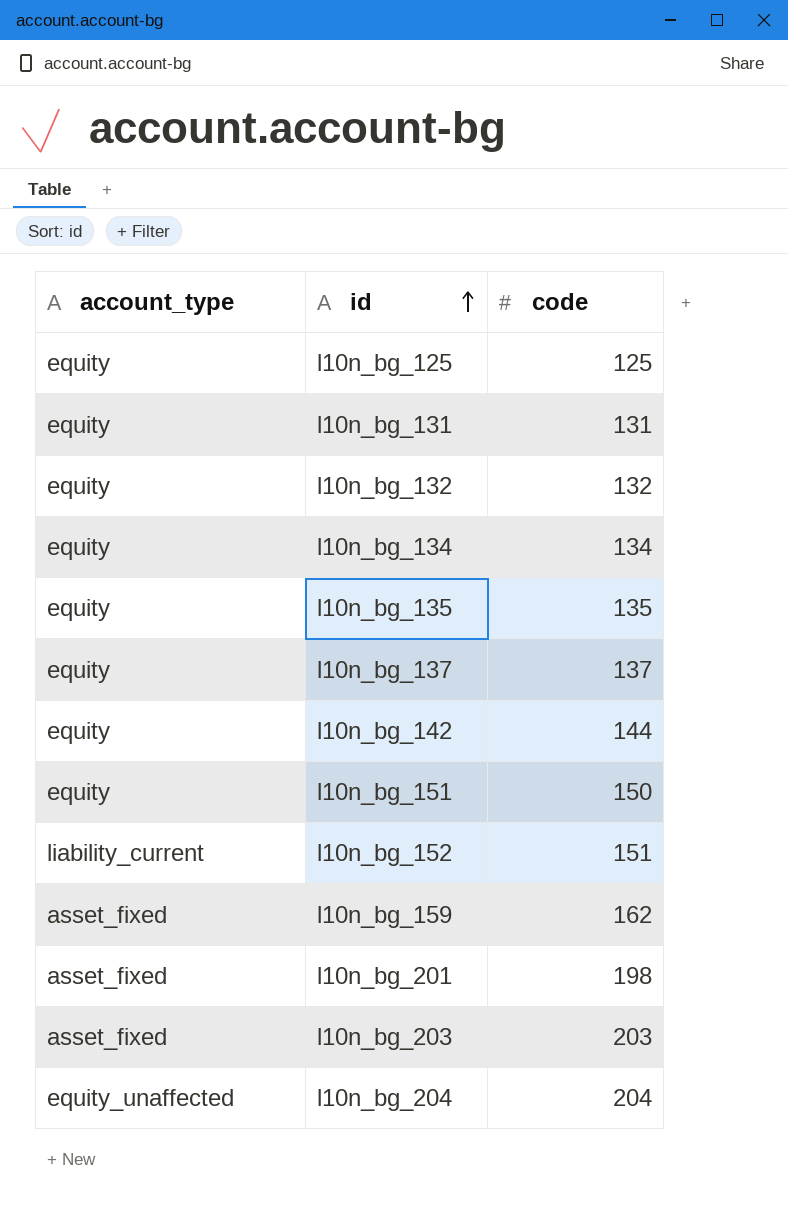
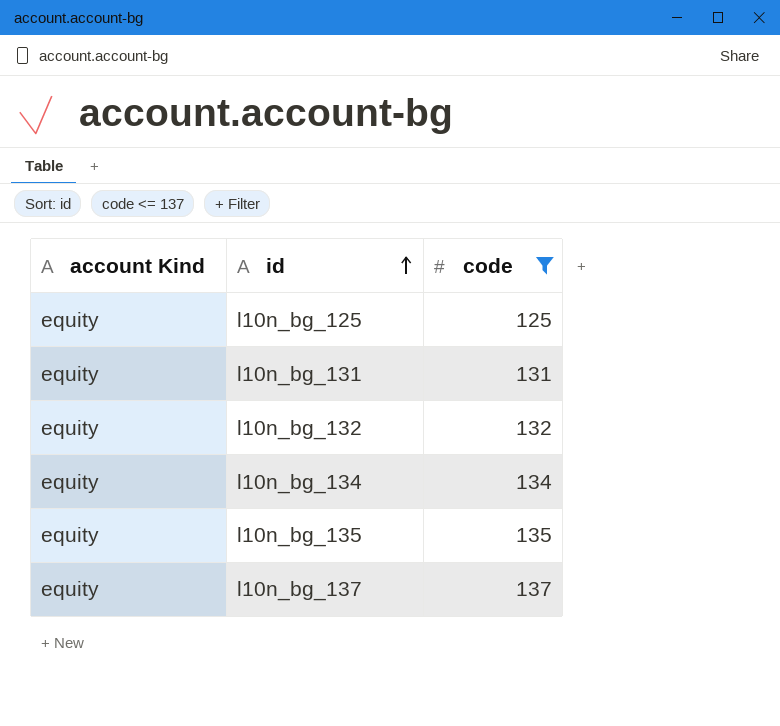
filter: none -> code <= 137
column name: account_type -> account Kind

